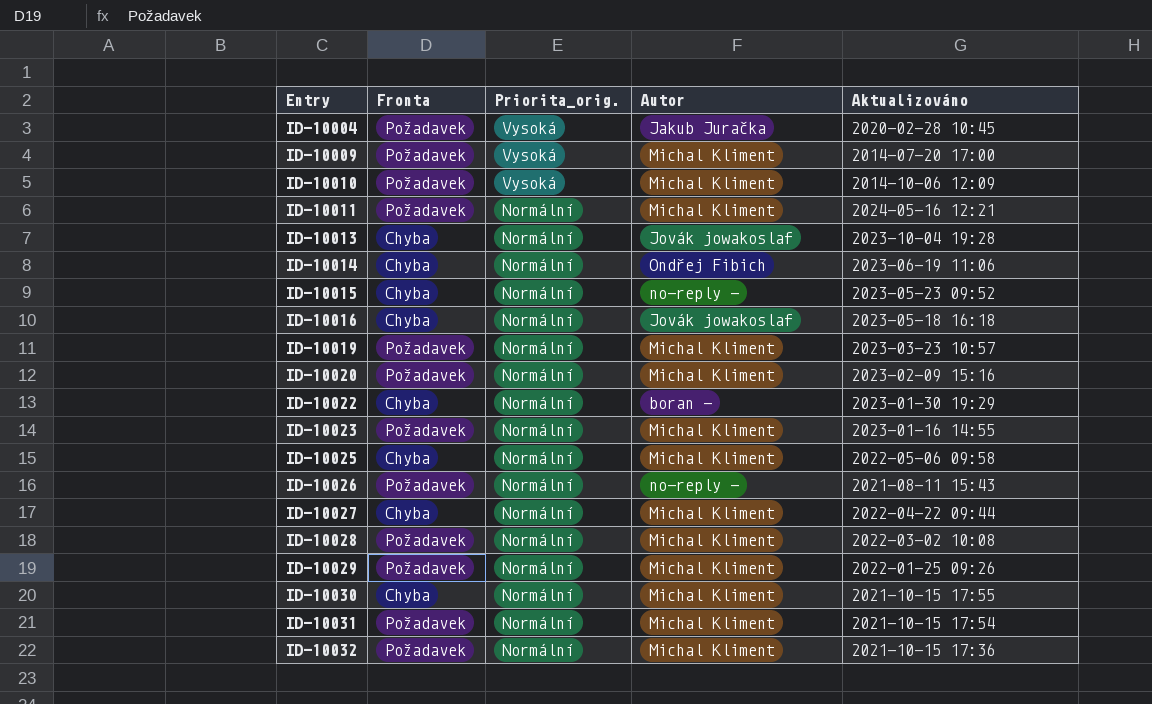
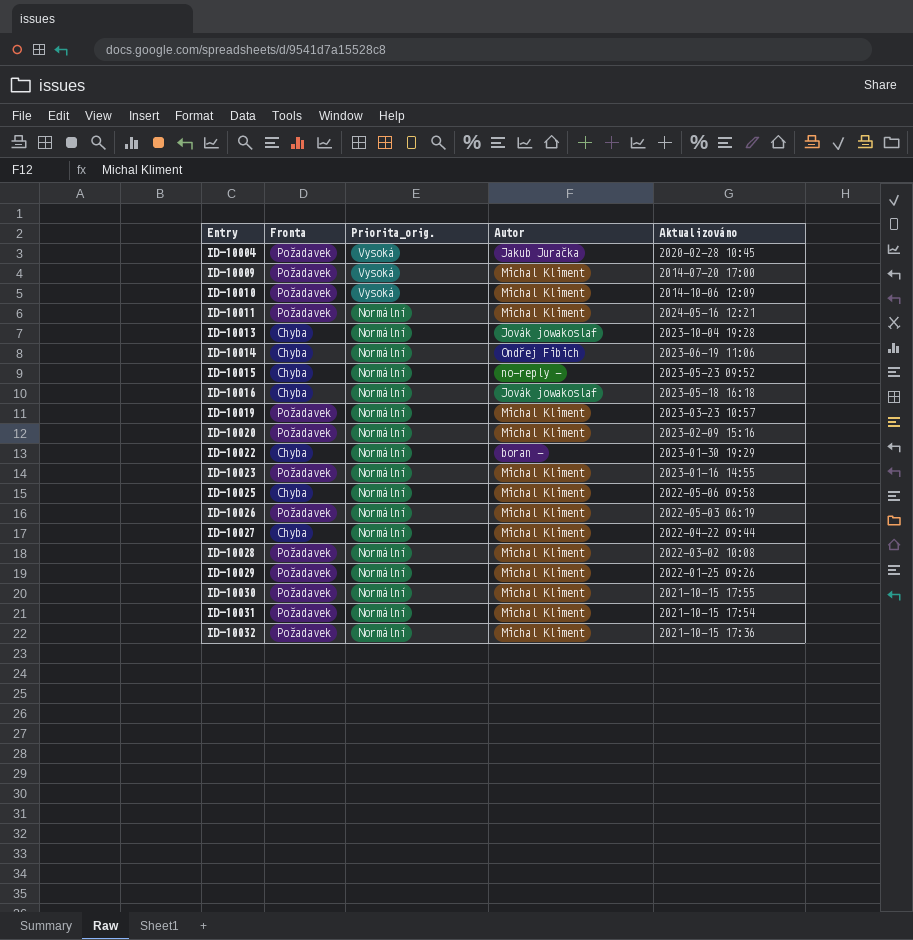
ID-10026 | Autor: no-reply - -> Michal Kliment
ID-10026 | Aktualizováno: 2021-08-11 15:43 -> 2022-05-03 06:19
ID-10030 | Fronta: Chyba -> Požadavek

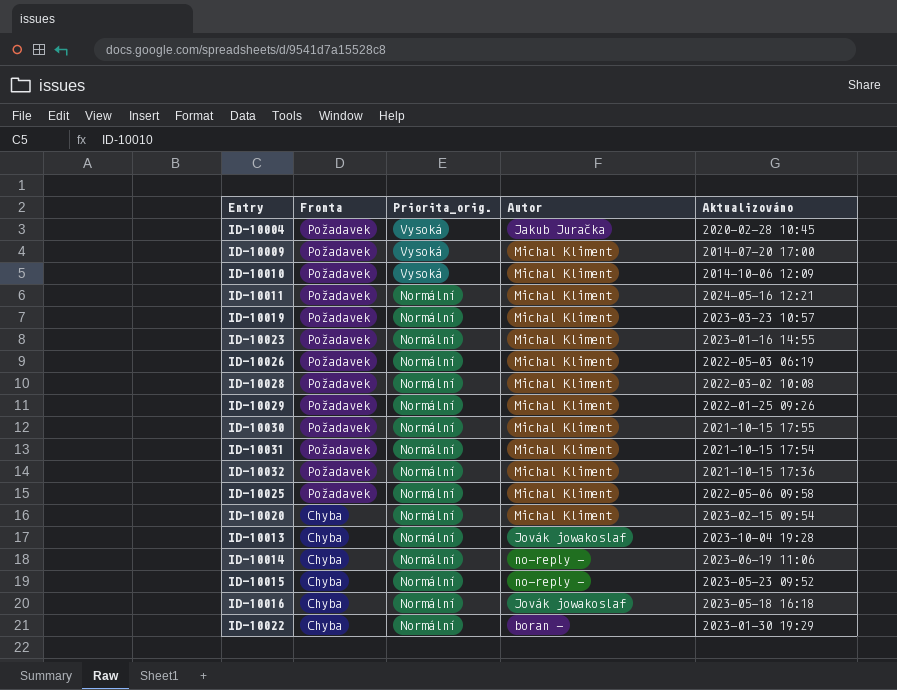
row order: Entry ascending -> Fronta descending
row ID-10027: Chyba | Normální | Michal Kliment | 2022-04-22 09:44 -> none
ID-10025 | Fronta: Chyba -> Požadavek
ID-10020 | Fronta: Požadavek -> Chyba
ID-10020 | Aktualizováno: 2023-02-09 15:16 -> 2023-02-15 09:54
ID-10014 | Autor: Ondřej Fibich -> no-reply -

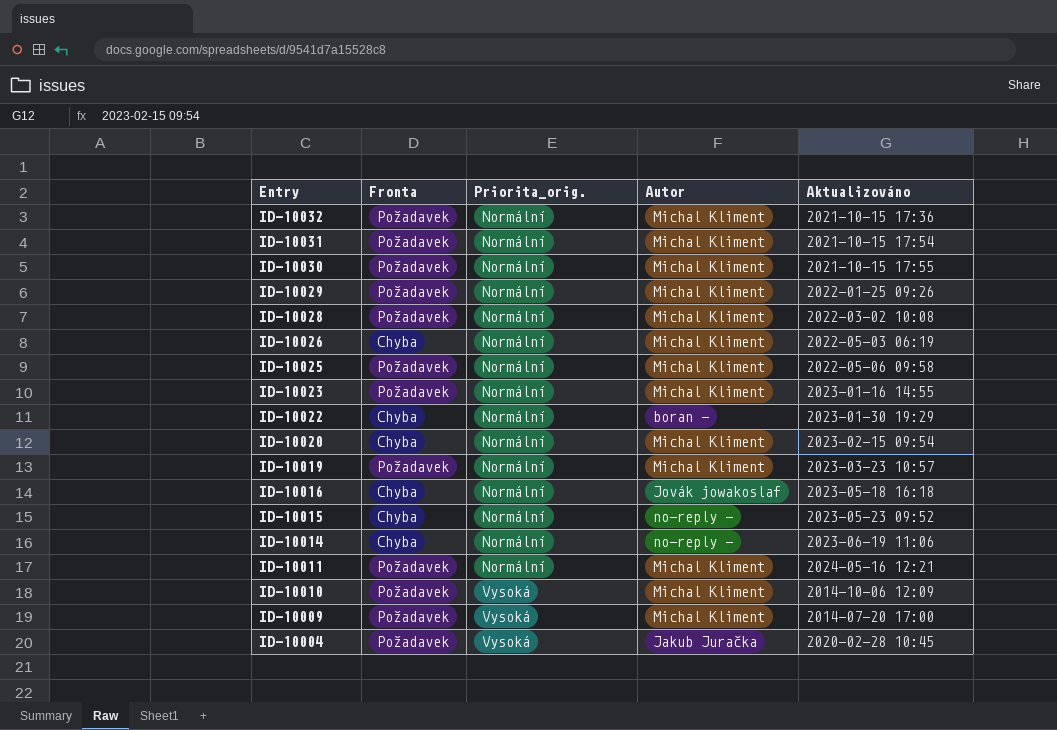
row order: Fronta descending -> Entry descending
row ID-10013: Chyba | Normální | Jovák jowakoslaf | 2023-10-04 19:28 -> none
ID-10026 | Fronta: Požadavek -> Chyba

